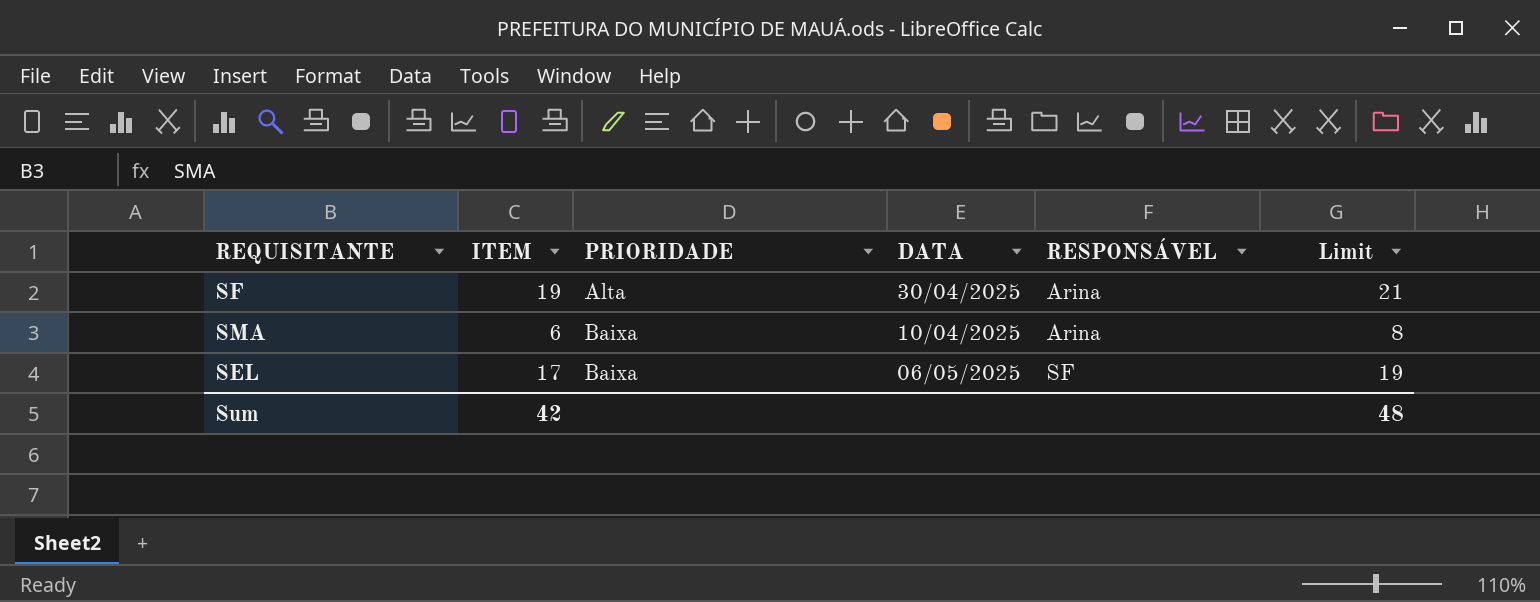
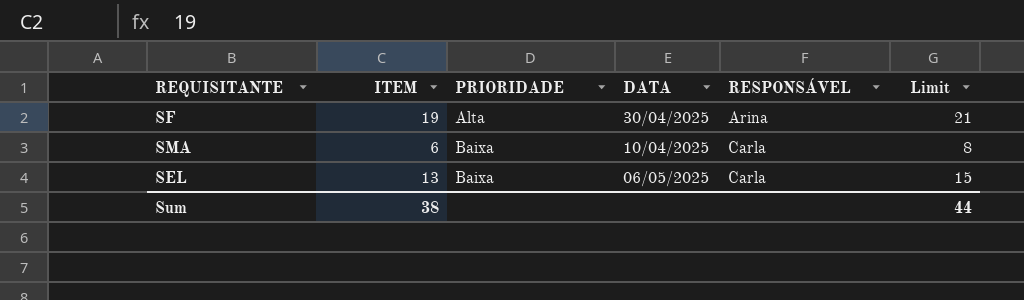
SMA | RESPONSÁVEL: Arina -> Carla
SEL | ITEM: 17 -> 13
SEL | RESPONSÁVEL: SF -> Carla
SEL | Limit: 19 -> 15
Sum | ITEM: 42 -> 38
Sum | Limit: 48 -> 44

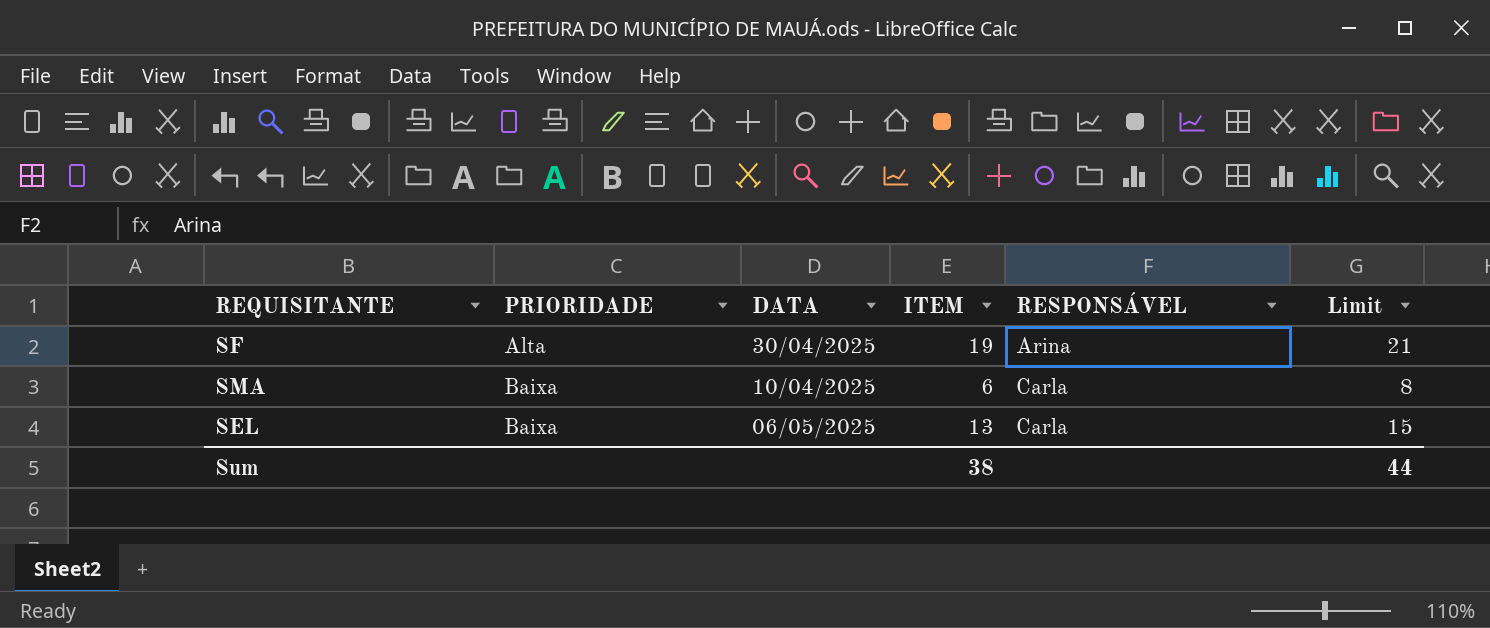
column ITEM | position: 2 -> 4

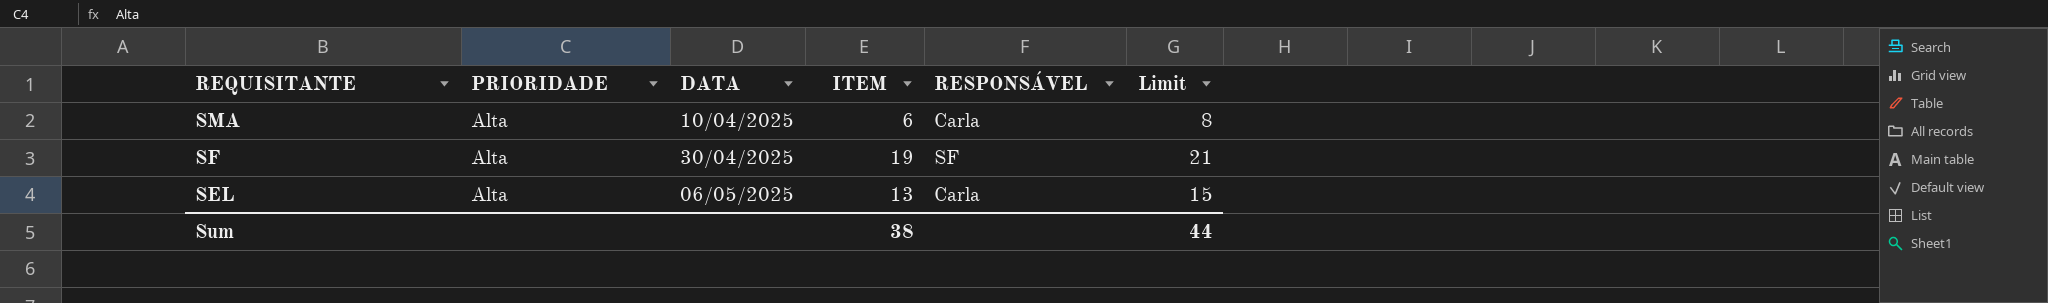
row order: PRIORIDADE ascending -> REQUISITANTE descending
SMA | PRIORIDADE: Baixa -> Alta
SF | RESPONSÁVEL: Arina -> SF
SEL | PRIORIDADE: Baixa -> Alta

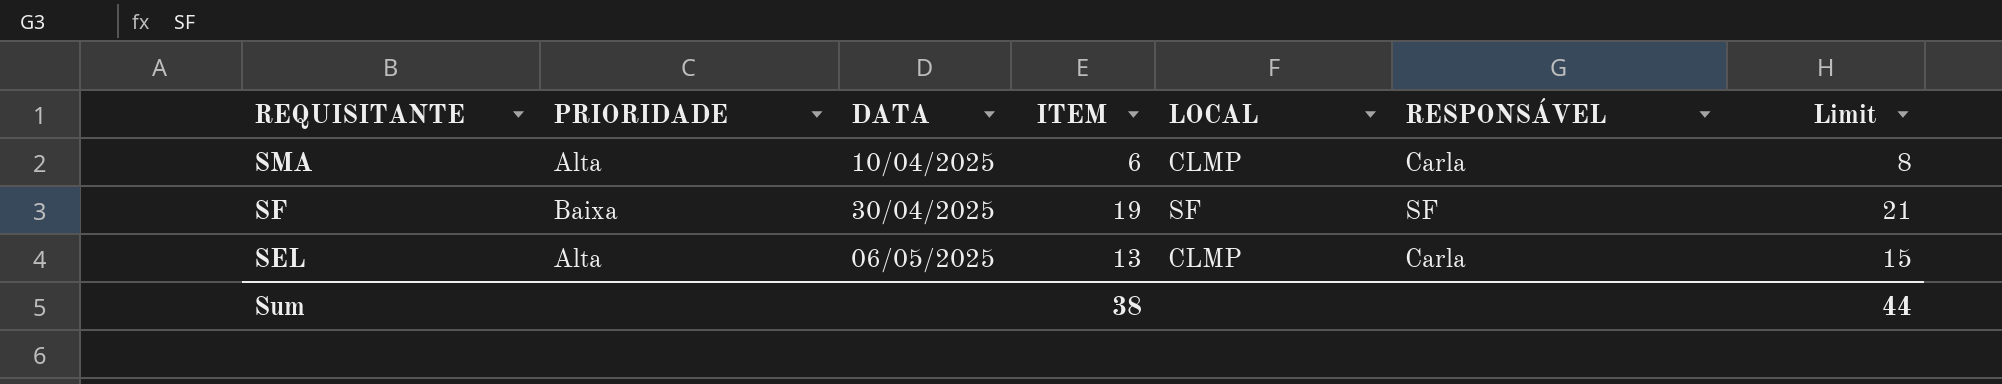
column LOCAL | position: none -> 5
SF | PRIORIDADE: Alta -> Baixa

